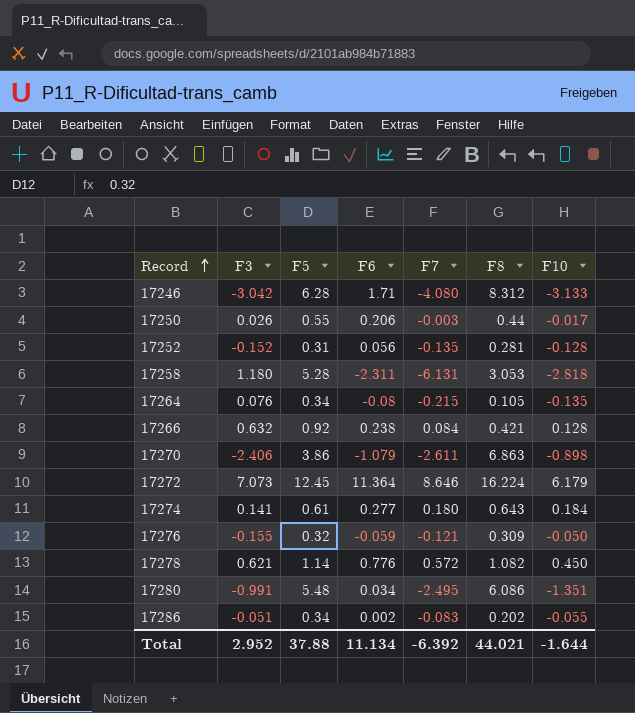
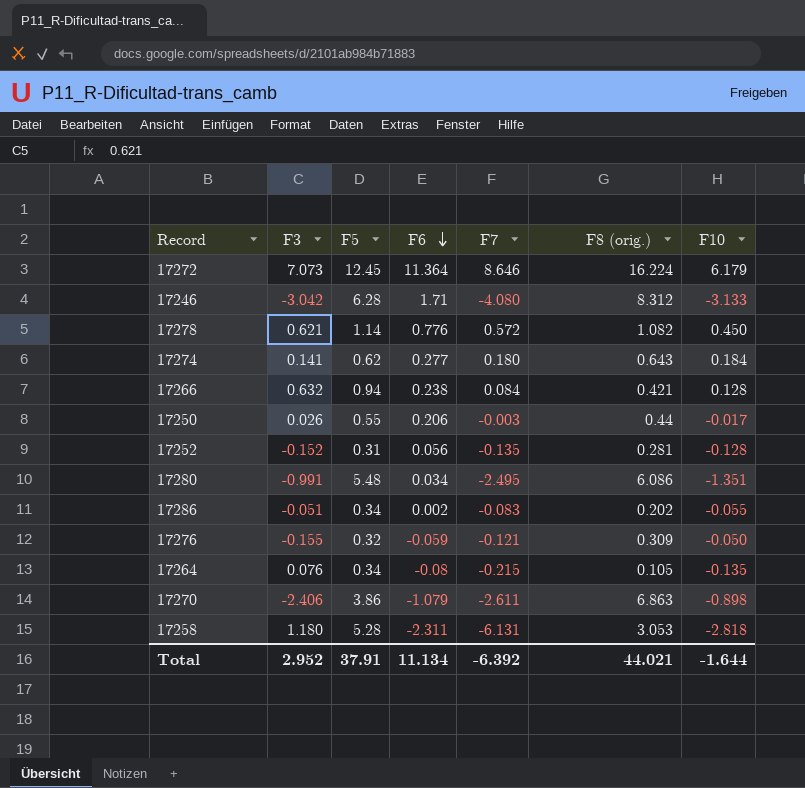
row order: Record ascending -> F6 descending
column name: F8 -> F8 (orig.)
17274 | F5: 0.61 -> 0.62
17266 | F5: 0.92 -> 0.94
Total | F5: 37.88 -> 37.91

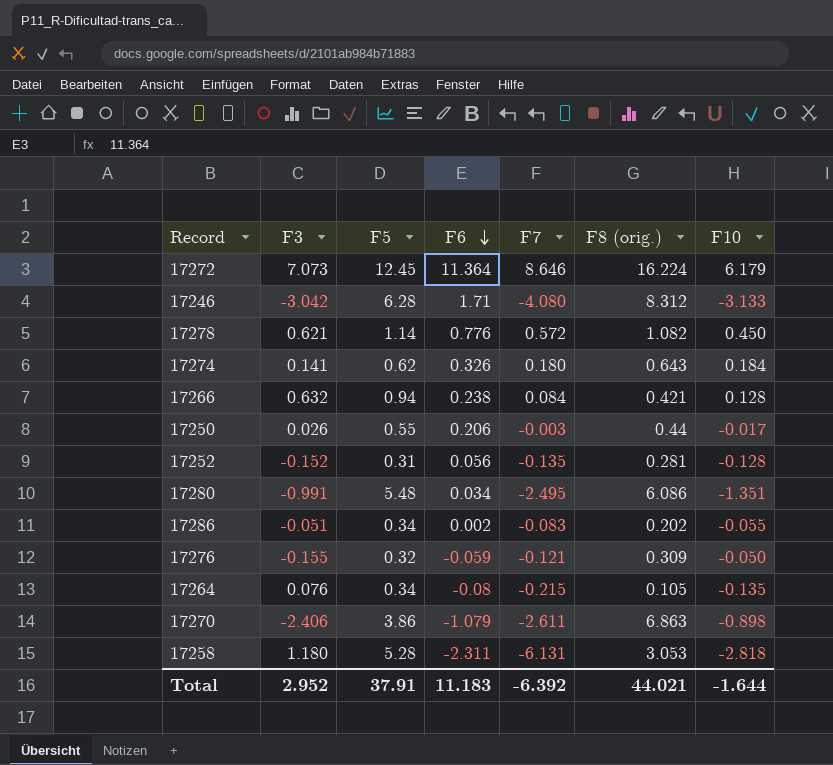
17274 | F6: 0.277 -> 0.326
Total | F6: 11.134 -> 11.183

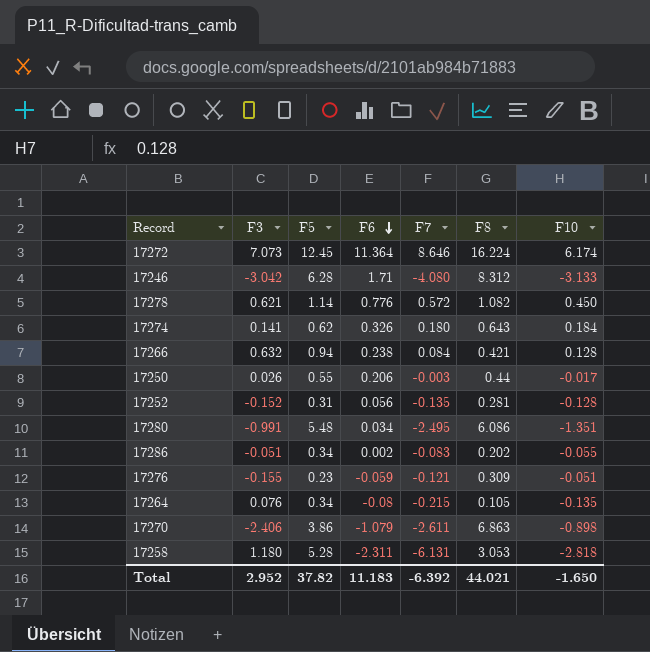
column name: F8 (orig.) -> F8
17272 | F10: 6.179 -> 6.174
17276 | F5: 0.32 -> 0.23
17276 | F10: -0.050 -> -0.051
Total | F5: 37.91 -> 37.82
Total | F10: -1.644 -> -1.650

